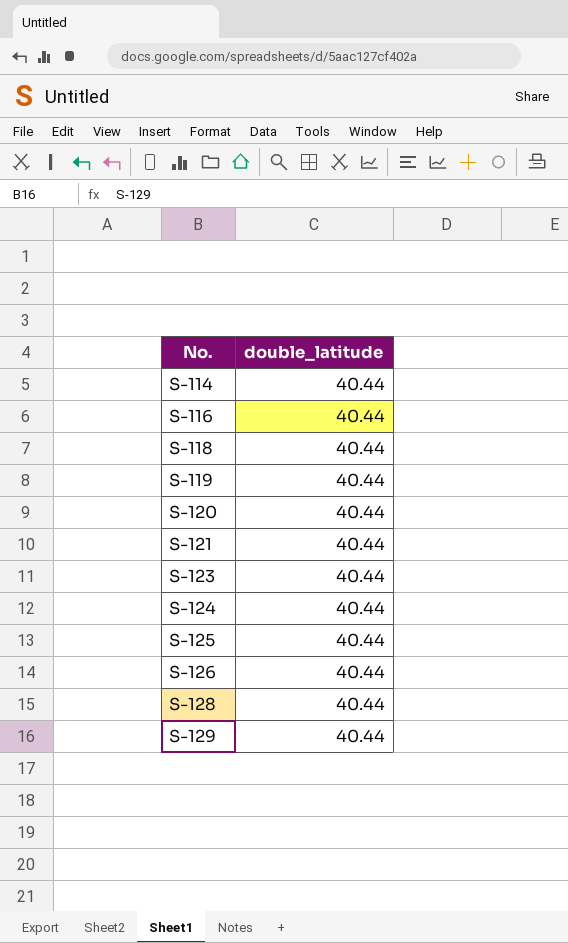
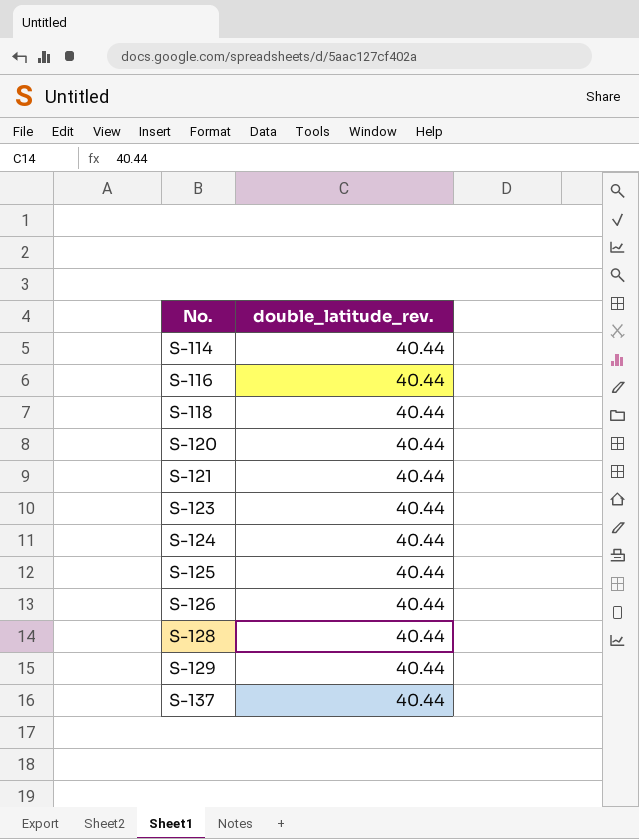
column name: double_latitude -> double_latitude_rev.
row S-119: 40.44 -> none
row S-137: none -> 40.44

